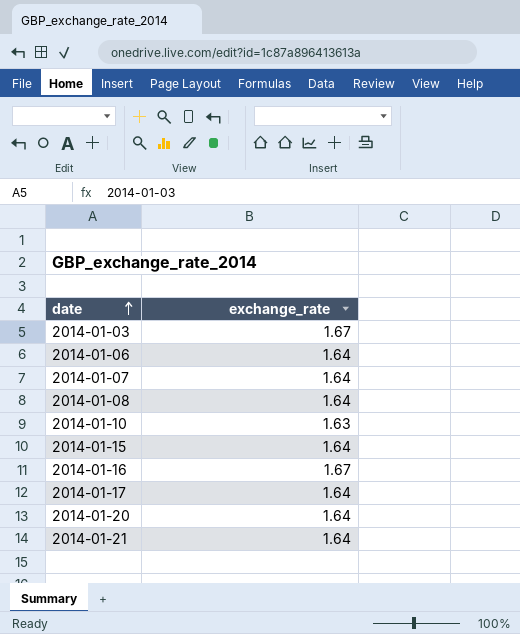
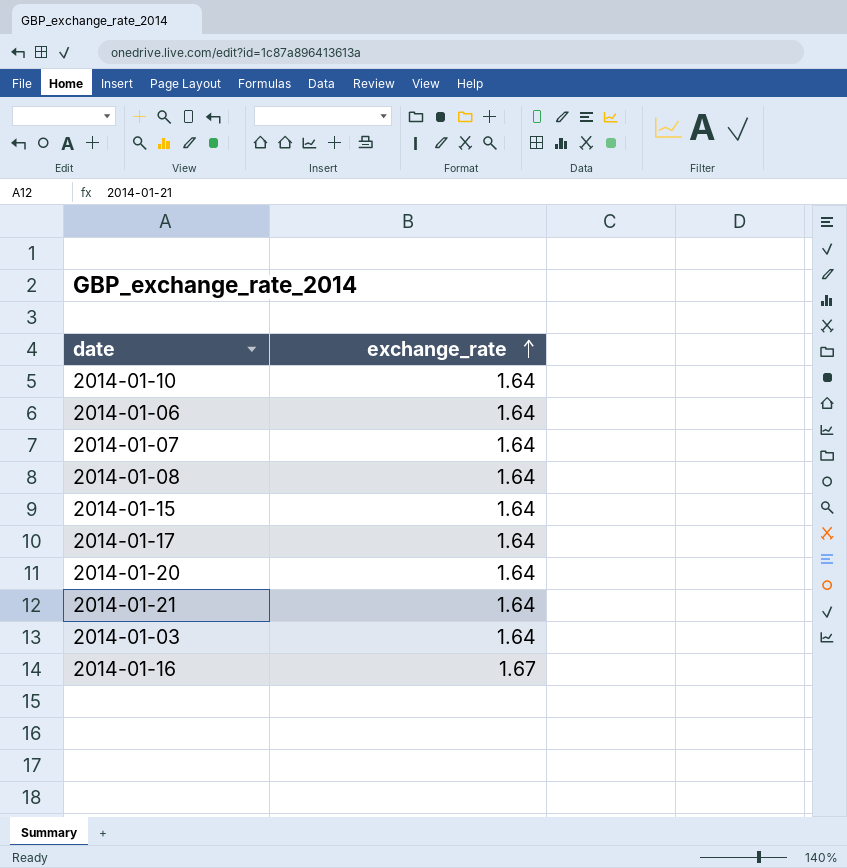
row order: date ascending -> exchange_rate ascending
2014-01-10 | exchange_rate: 1.63 -> 1.64
2014-01-03 | exchange_rate: 1.67 -> 1.64

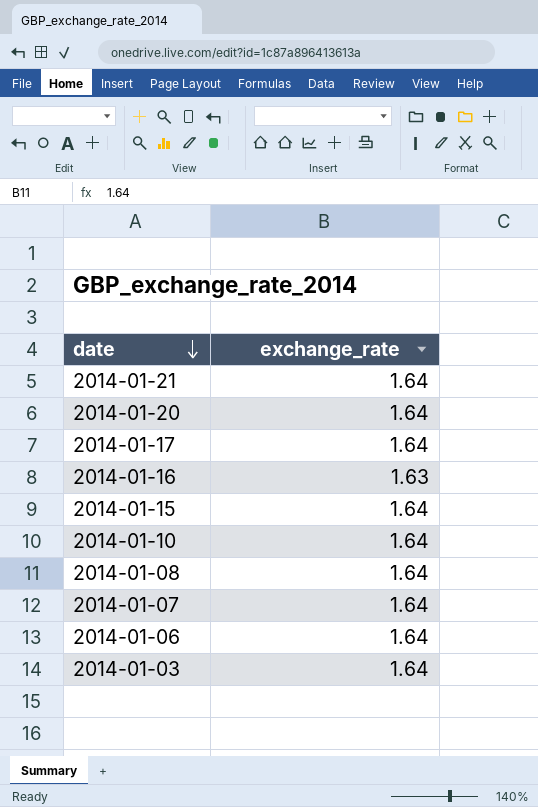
row order: exchange_rate ascending -> date descending
2014-01-16 | exchange_rate: 1.67 -> 1.63

